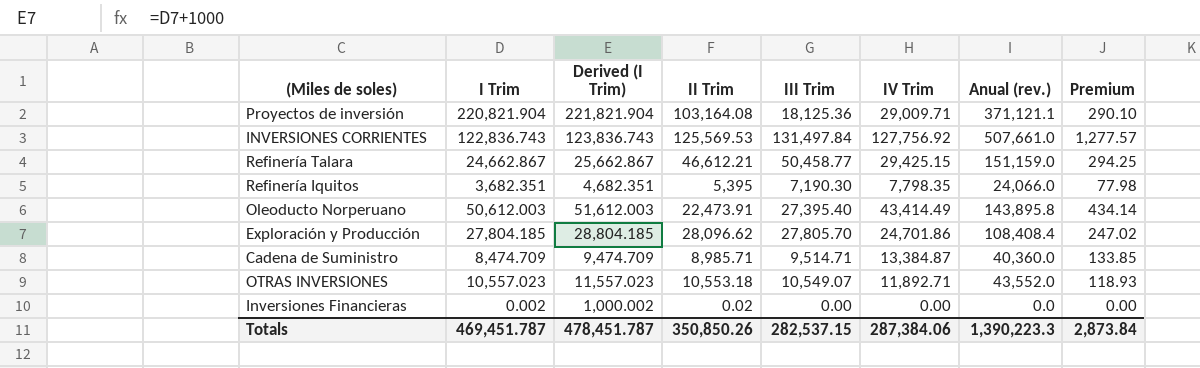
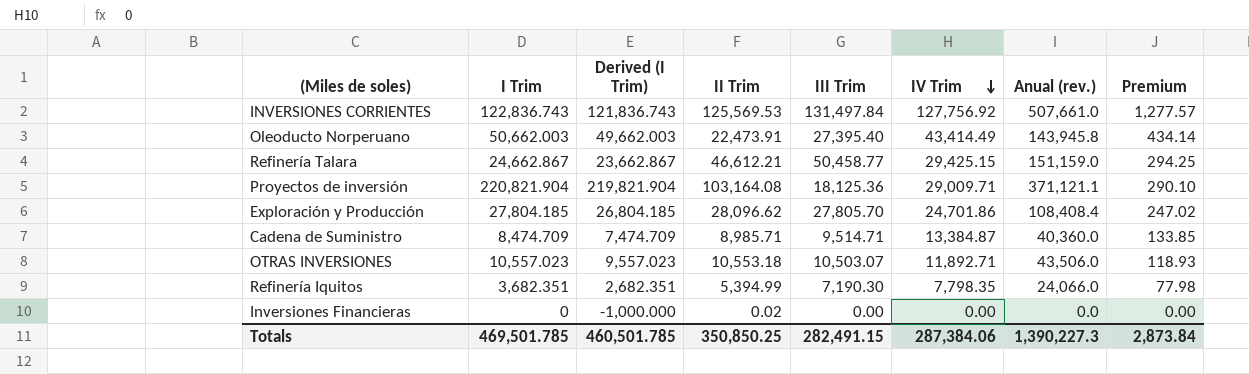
row order: none -> IV Trim descending
column Derived (I Trim) | formula: [I Trim] + 1000 -> [I Trim] - 1000
Oleoducto Norperuano | I Trim: 50,612.003 -> 50,662.003
Oleoducto Norperuano | Anual (rev.): 143,895.8 -> 143,945.8
OTRAS INVERSIONES | III Trim: 10,549.07 -> 10,503.07
OTRAS INVERSIONES | Anual (rev.): 43,552.0 -> 43,506.0
Refinería Iquitos | II Trim: 5,395 -> 5,394.99
Inversiones Financieras | I Trim: 0.002 -> 0
Totals | I Trim: 469,451.787 -> 469,501.785
Totals | Derived (I Trim): 478,451.787 -> 460,501.785
Totals | II Trim: 350,850.26 -> 350,850.25
Totals | III Trim: 282,537.15 -> 282,491.15
Totals | Anual (rev.): 1,390,223.3 -> 1,390,227.3

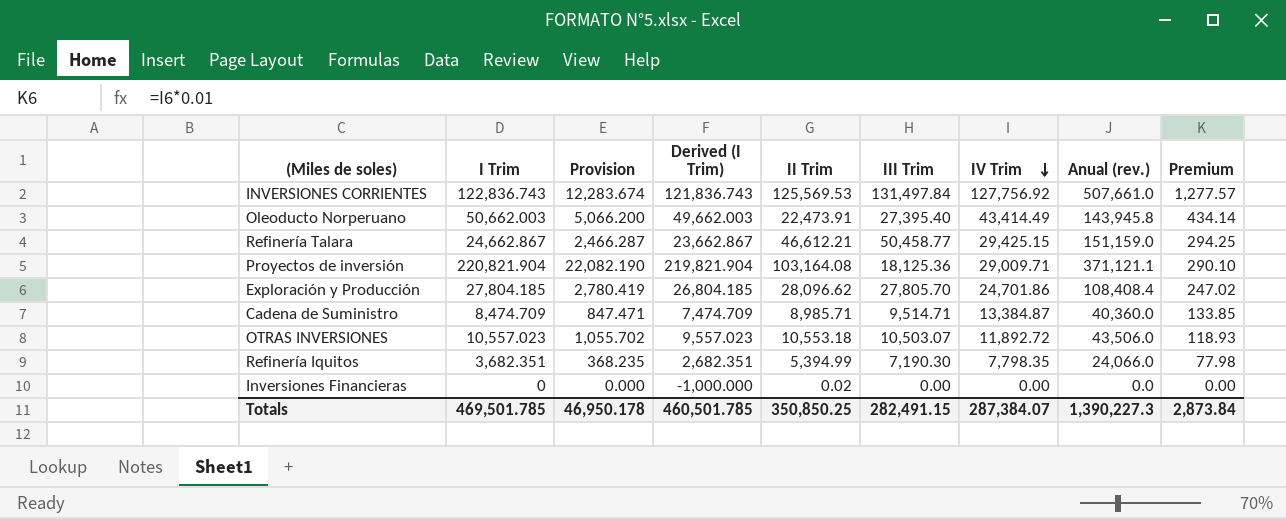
column Provision | formula: none -> [I Trim] * 0.1
OTRAS INVERSIONES | IV Trim: 11,892.71 -> 11,892.72
Totals | IV Trim: 287,384.06 -> 287,384.07

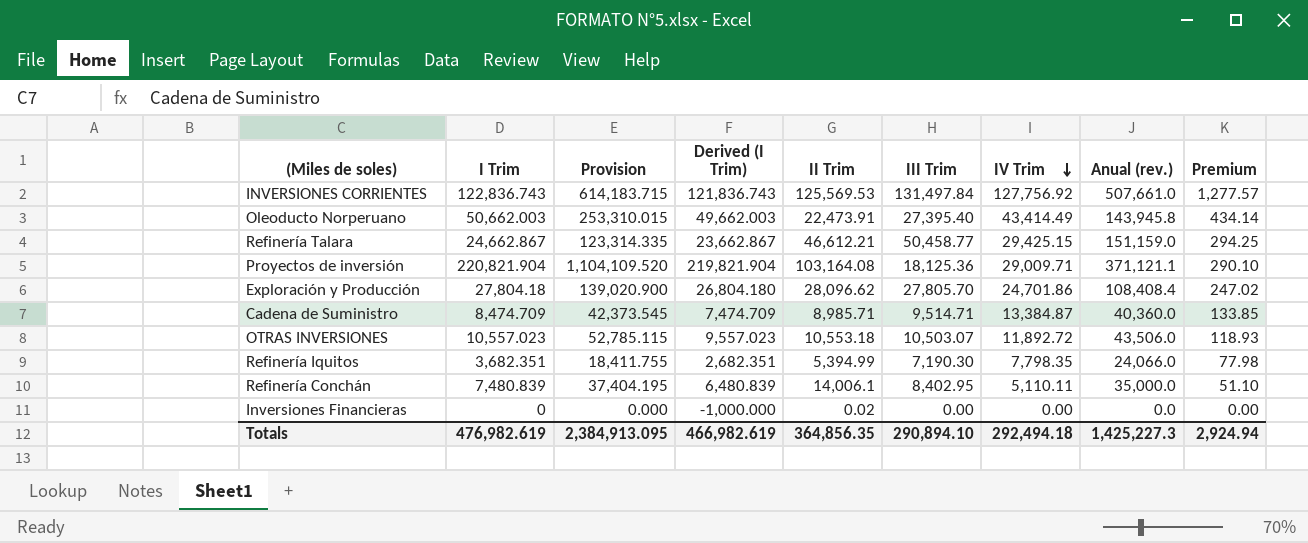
column Provision | formula: [I Trim] * 0.1 -> [I Trim] * 5
Exploración y Producción | I Trim: 27,804.185 -> 27,804.18
Exploración y Producción | Derived (I Trim): 26,804.185 -> 26,804.180
row Refinería Conchán: none -> 7,480.839 | 37,404.195 | 6,480.839 | 14,006.1 | 8,402.95 | 5,110.11 | 35,000.0 | 51.10
Totals | I Trim: 469,501.785 -> 476,982.619
Totals | Provision: 46,950.178 -> 2,384,913.095
Totals | Derived (I Trim): 460,501.785 -> 466,982.619
Totals | II Trim: 350,850.25 -> 364,856.35
Totals | III Trim: 282,491.15 -> 290,894.10
Totals | IV Trim: 287,384.07 -> 292,494.18
Totals | Anual (rev.): 1,390,227.3 -> 1,425,227.3
Totals | Premium: 2,873.84 -> 2,924.94

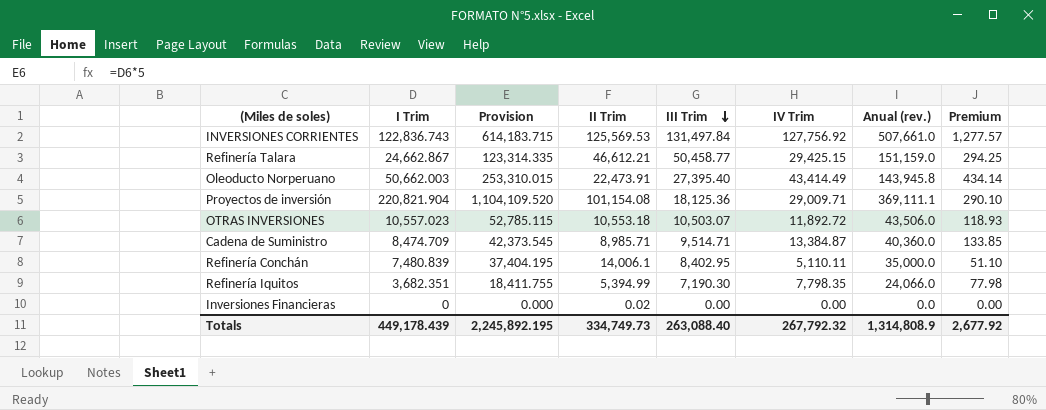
row order: IV Trim descending -> III Trim descending
column Derived (I Trim) | formula: [I Trim] - 1000 -> none
row Exploración y Producción: 27,804.18 | 139,020.900 | 26,804.180 | 28,096.62 | 27,805.70 | 24,701.86 | 108,408.4 | 247.02 -> none
Proyectos de inversión | II Trim: 103,164.08 -> 101,154.08
Proyectos de inversión | Anual (rev.): 371,121.1 -> 369,111.1
Totals | I Trim: 476,982.619 -> 449,178.439
Totals | Provision: 2,384,913.095 -> 2,245,892.195
Totals | II Trim: 364,856.35 -> 334,749.73
Totals | III Trim: 290,894.10 -> 263,088.40
Totals | IV Trim: 292,494.18 -> 267,792.32
Totals | Anual (rev.): 1,425,227.3 -> 1,314,808.9
Totals | Premium: 2,924.94 -> 2,677.92

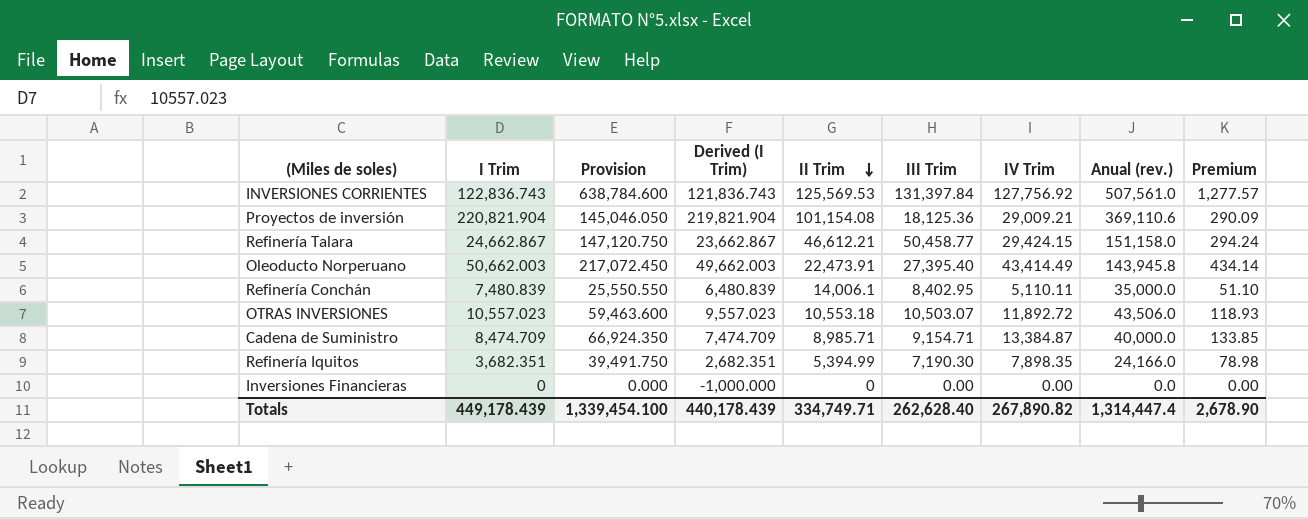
row order: III Trim descending -> II Trim descending
column Provision | formula: [I Trim] * 5 -> [IV Trim] * 5
column Derived (I Trim) | formula: none -> [I Trim] - 1000
INVERSIONES CORRIENTES | III Trim: 131,497.84 -> 131,397.84
INVERSIONES CORRIENTES | Anual (rev.): 507,661.0 -> 507,561.0
Proyectos de inversión | IV Trim: 29,009.71 -> 29,009.21
Proyectos de inversión | Anual (rev.): 369,111.1 -> 369,110.6
Proyectos de inversión | Premium: 290.10 -> 290.09
Refinería Talara | IV Trim: 29,425.15 -> 29,424.15
Refinería Talara | Anual (rev.): 151,159.0 -> 151,158.0
Refinería Talara | Premium: 294.25 -> 294.24
Cadena de Suministro | III Trim: 9,514.71 -> 9,154.71
Cadena de Suministro | Anual (rev.): 40,360.0 -> 40,000.0
Refinería Iquitos | IV Trim: 7,798.35 -> 7,898.35
Refinería Iquitos | Anual (rev.): 24,066.0 -> 24,166.0
Refinería Iquitos | Premium: 77.98 -> 78.98
Inversiones Financieras | II Trim: 0.02 -> 0
Totals | Provision: 2,245,892.195 -> 1,339,454.100
Totals | II Trim: 334,749.73 -> 334,749.71
Totals | III Trim: 263,088.40 -> 262,628.40
Totals | IV Trim: 267,792.32 -> 267,890.82
Totals | Anual (rev.): 1,314,808.9 -> 1,314,447.4
Totals | Premium: 2,677.92 -> 2,678.90

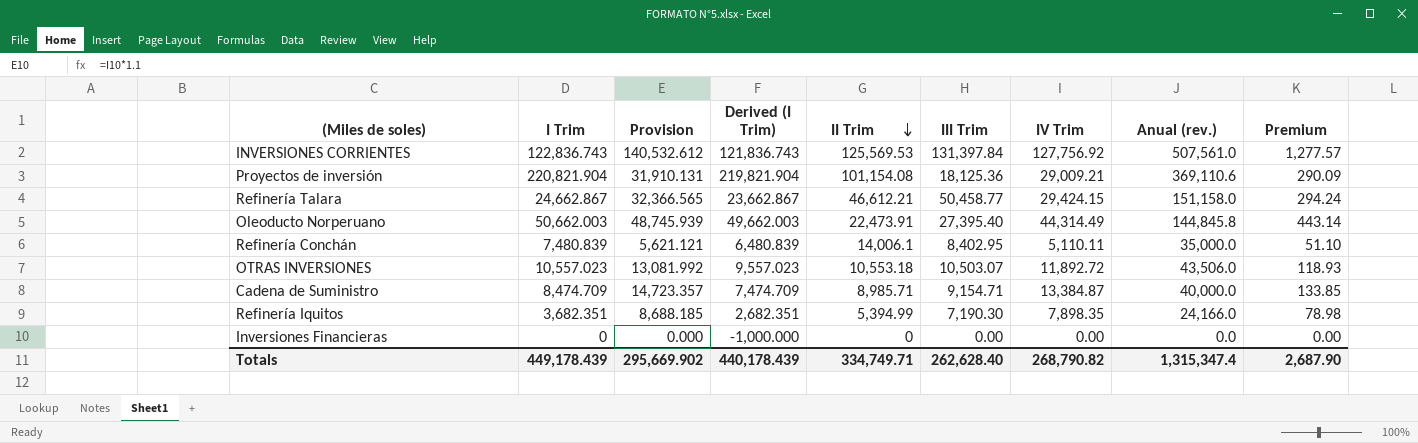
column Provision | formula: [IV Trim] * 5 -> [IV Trim] * 1.1
Oleoducto Norperuano | IV Trim: 43,414.49 -> 44,314.49
Oleoducto Norperuano | Anual (rev.): 143,945.8 -> 144,845.8
Oleoducto Norperuano | Premium: 434.14 -> 443.14
Totals | Provision: 1,339,454.100 -> 295,669.902
Totals | IV Trim: 267,890.82 -> 268,790.82
Totals | Anual (rev.): 1,314,447.4 -> 1,315,347.4
Totals | Premium: 2,678.90 -> 2,687.90

